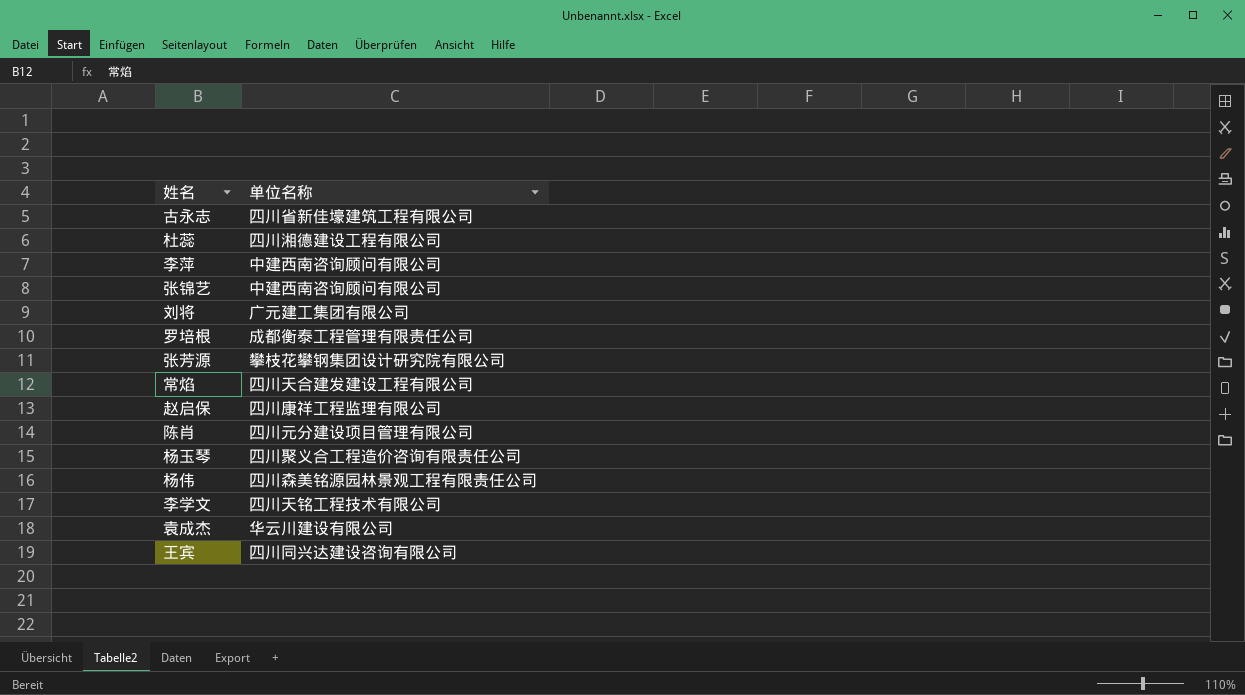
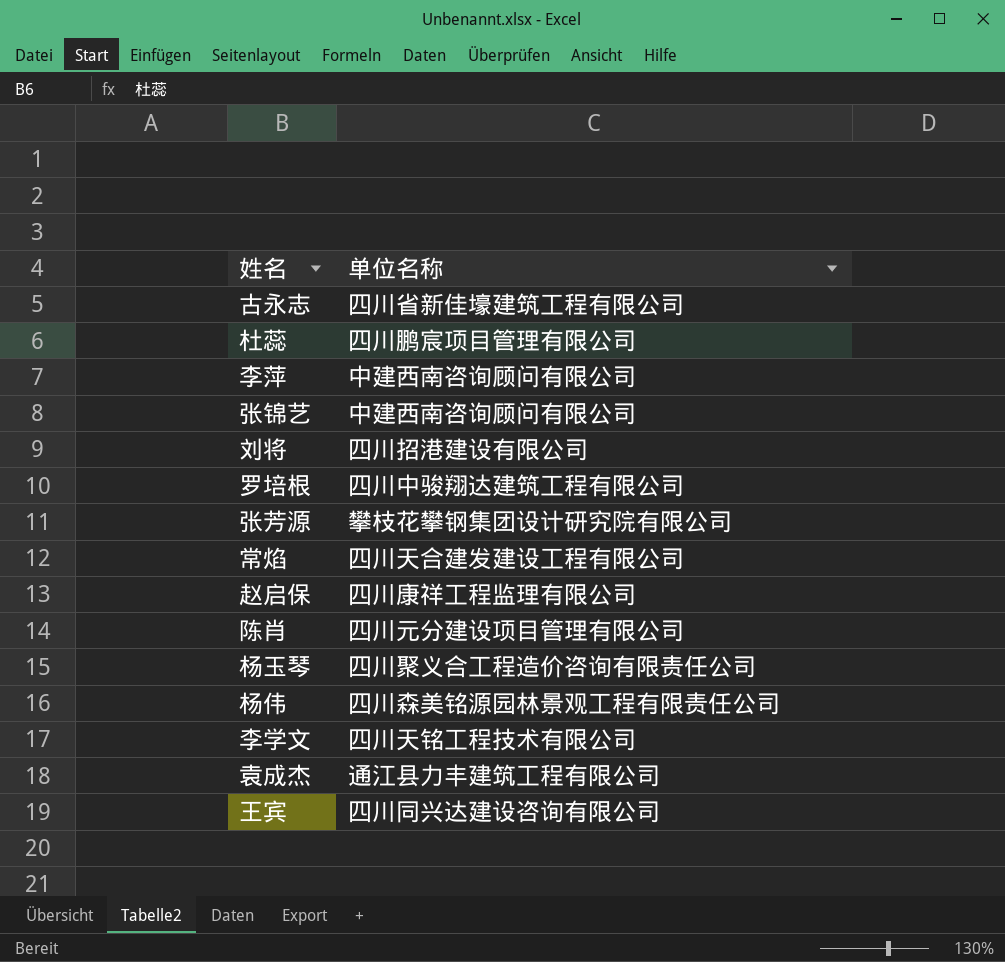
杜蕊 | 单位名称: 四川湘德建设工程有限公司 -> 四川鹏宸项目管理有限公司
刘将 | 单位名称: 广元建工集团有限公司 -> 四川招港建设有限公司
罗培根 | 单位名称: 成都衡泰工程管理有限责任公司 -> 四川中骏翔达建筑工程有限公司
袁成杰 | 单位名称: 华云川建设有限公司 -> 通江县力丰建筑工程有限公司

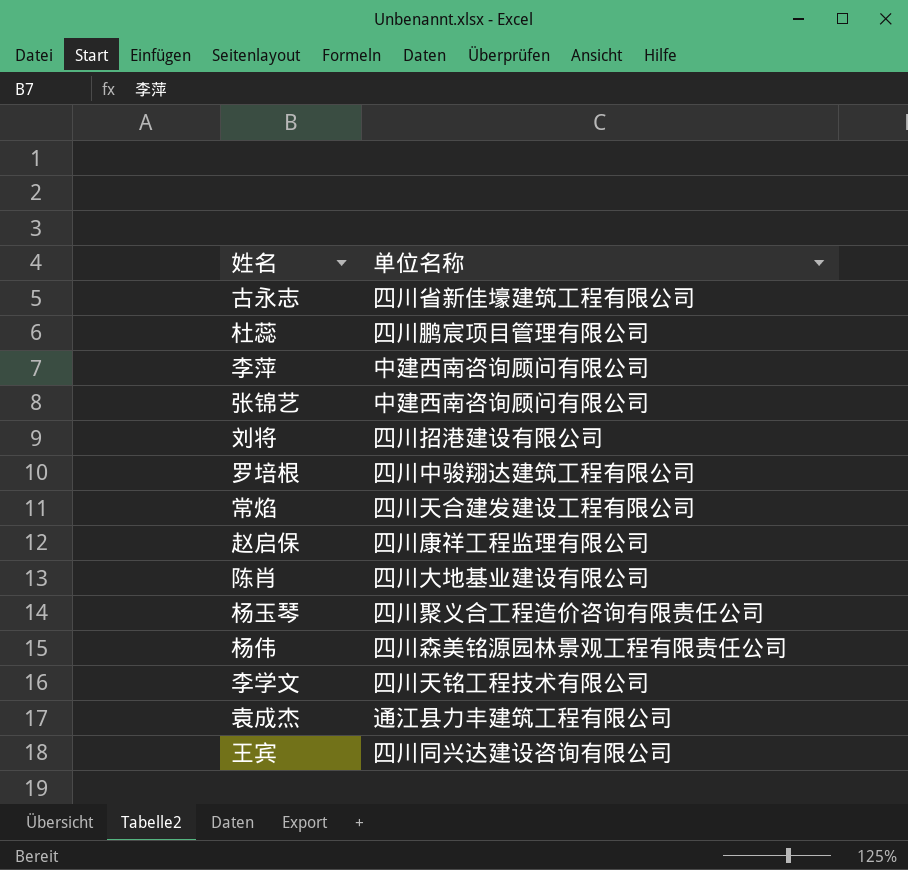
row 张芳源: 攀枝花攀钢集团设计研究院有限公司 -> none
陈肖 | 单位名称: 四川元分建设项目管理有限公司 -> 四川大地基业建设有限公司

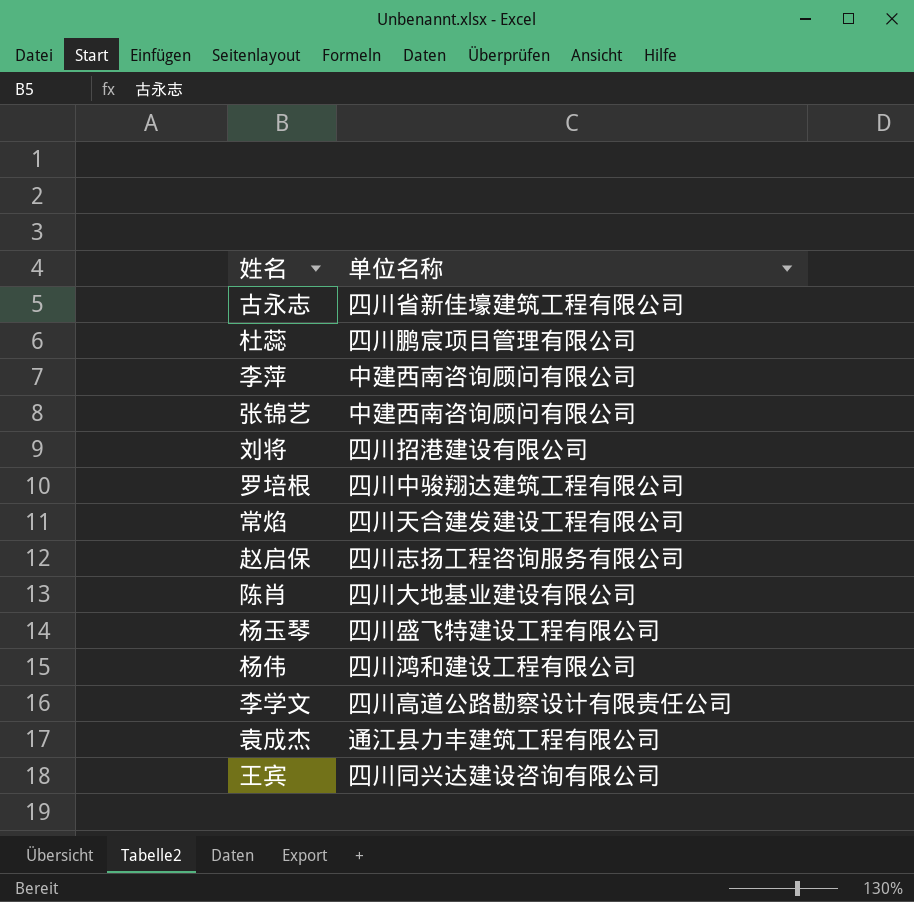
赵启保 | 单位名称: 四川康祥工程监理有限公司 -> 四川志扬工程咨询服务有限公司
杨玉琴 | 单位名称: 四川聚义合工程造价咨询有限责任公司 -> 四川盛飞特建设工程有限公司
杨伟 | 单位名称: 四川森美铭源园林景观工程有限责任公司 -> 四川鸿和建设工程有限公司
李学文 | 单位名称: 四川天铭工程技术有限公司 -> 四川高道公路勘察设计有限责任公司

